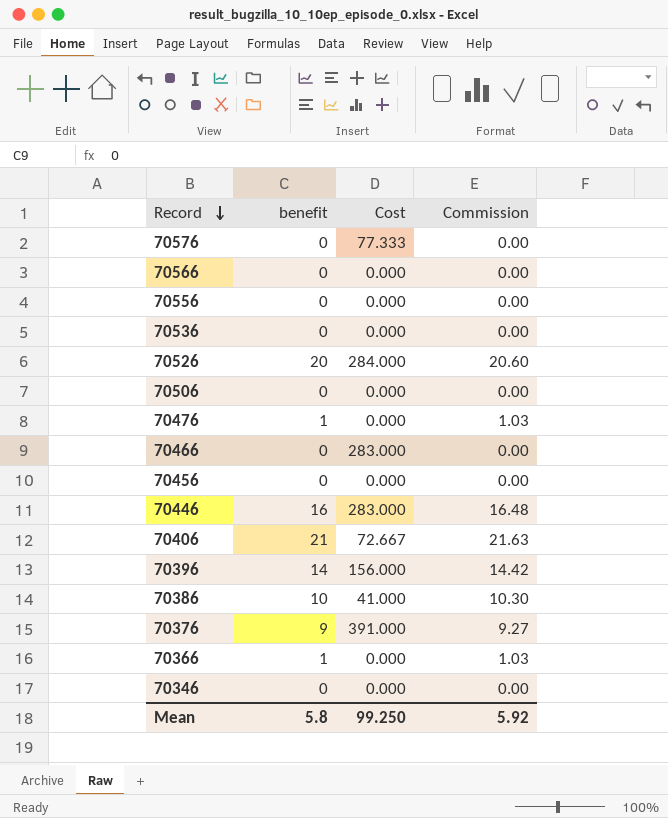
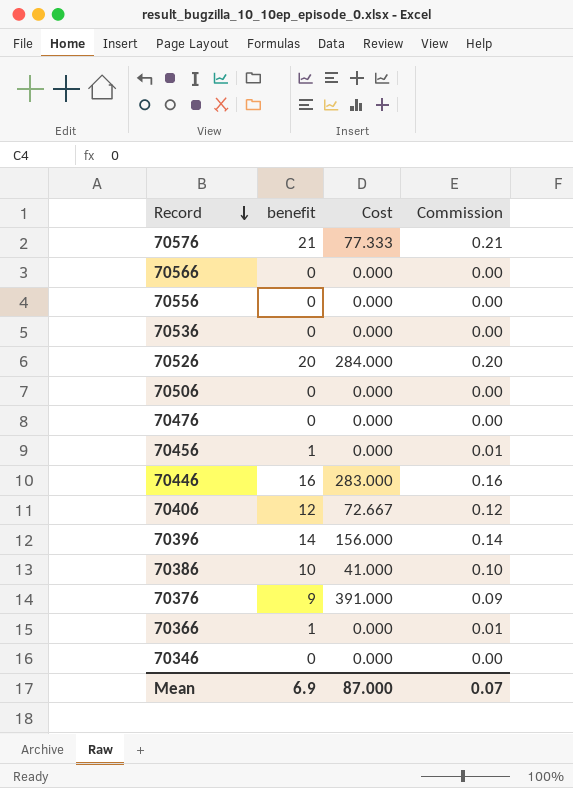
column Commission | formula: [benefit] * 1.03 -> [benefit] * 0.01
row 70466: 0 | 283.000 | 0.00 -> none
70576 | benefit: 0 -> 21
70476 | benefit: 1 -> 0
70456 | benefit: 0 -> 1
70406 | benefit: 21 -> 12
Mean | benefit: 5.8 -> 6.9
Mean | Cost: 99.250 -> 87.000
Mean | Commission: 5.92 -> 0.07

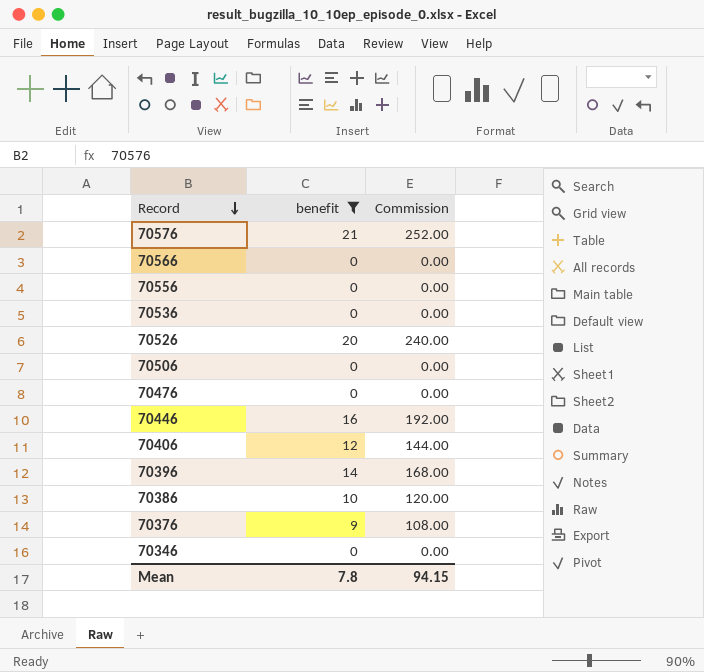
filter: none -> benefit != 1
column Cost | position: 3 -> none
column Commission | formula: [benefit] * 0.01 -> [benefit] * 12
Mean | benefit: 6.9 -> 7.8
Mean | Commission: 0.07 -> 94.15

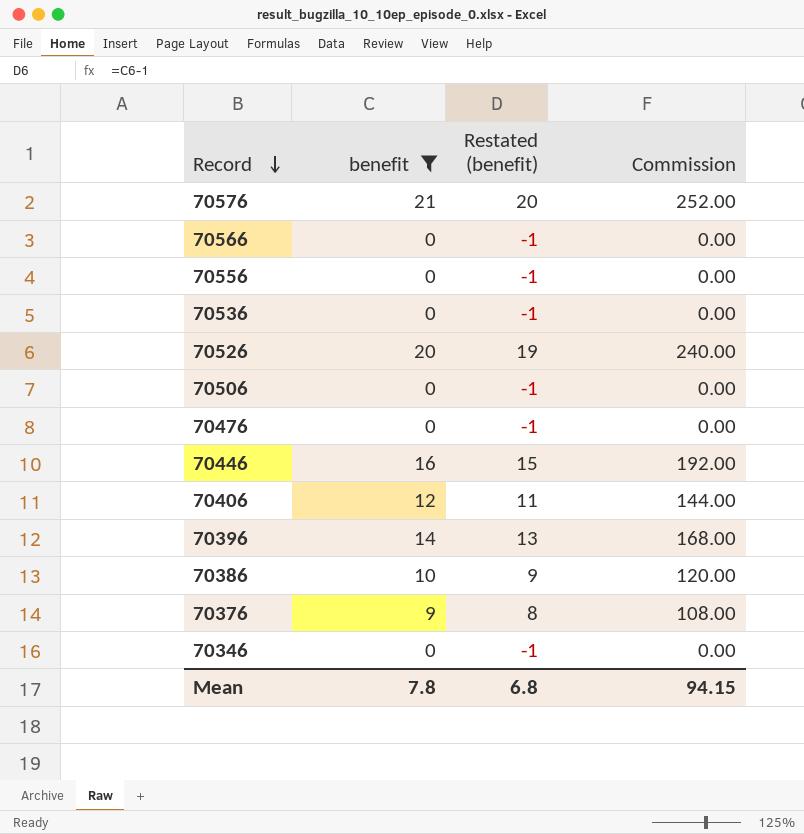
column Restated (benefit) | formula: none -> [benefit] - 1

